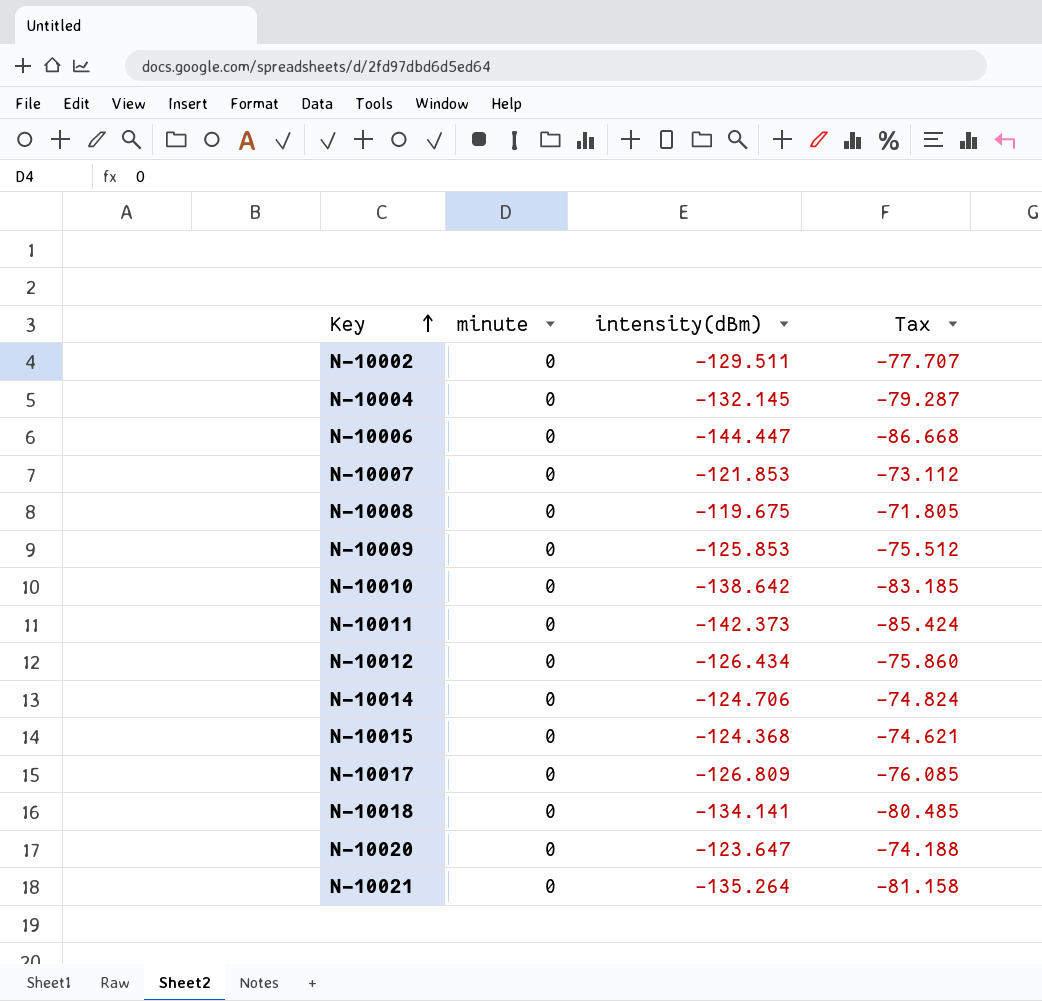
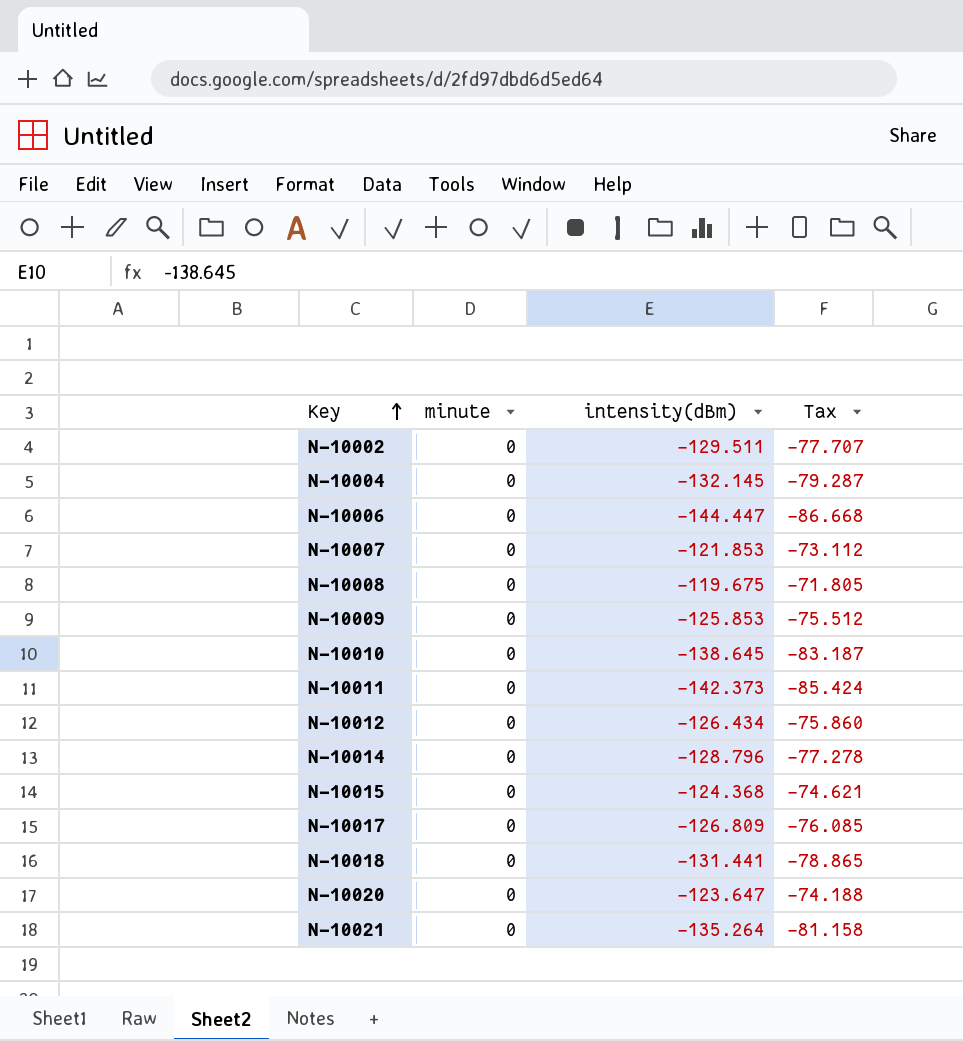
N-10010 | intensity(dBm): -138.642 -> -138.645
N-10010 | Tax: -83.185 -> -83.187
N-10014 | intensity(dBm): -124.706 -> -128.796
N-10014 | Tax: -74.824 -> -77.278
N-10018 | intensity(dBm): -134.141 -> -131.441
N-10018 | Tax: -80.485 -> -78.865

